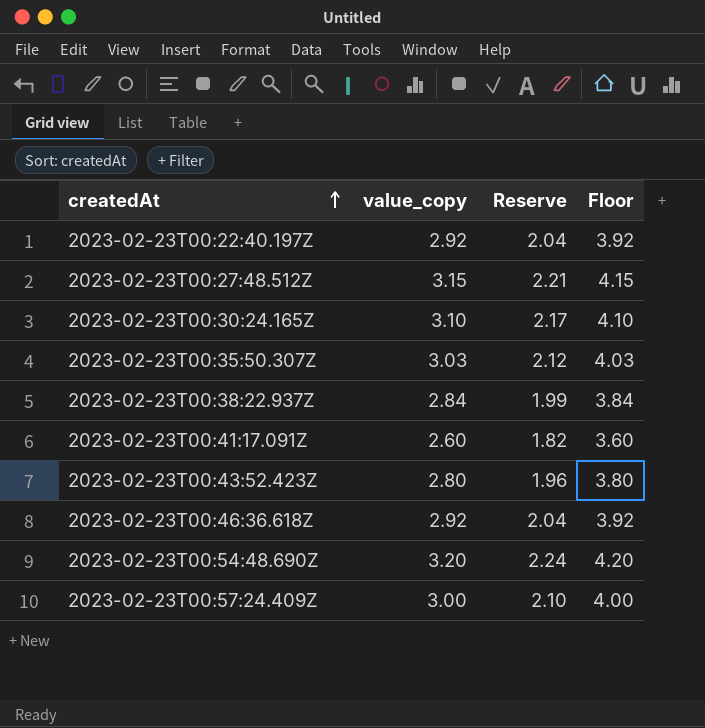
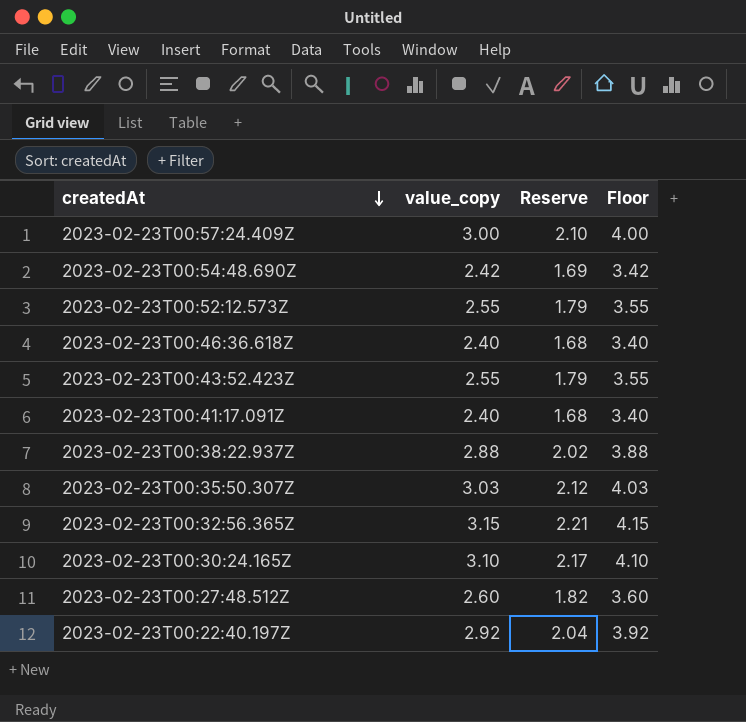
row order: createdAt ascending -> createdAt descending
2023-02-23T00:54:48.690Z | value_copy: 3.20 -> 2.42
2023-02-23T00:54:48.690Z | Reserve: 2.24 -> 1.69
2023-02-23T00:54:48.690Z | Floor: 4.20 -> 3.42
row 2023-02-23T00:52:12.573Z: none -> 2.55 | 1.79 | 3.55
2023-02-23T00:46:36.618Z | value_copy: 2.92 -> 2.40
2023-02-23T00:46:36.618Z | Reserve: 2.04 -> 1.68
2023-02-23T00:46:36.618Z | Floor: 3.92 -> 3.40
2023-02-23T00:43:52.423Z | value_copy: 2.80 -> 2.55
2023-02-23T00:43:52.423Z | Reserve: 1.96 -> 1.79
2023-02-23T00:43:52.423Z | Floor: 3.80 -> 3.55
2023-02-23T00:41:17.091Z | value_copy: 2.60 -> 2.40
2023-02-23T00:41:17.091Z | Reserve: 1.82 -> 1.68
2023-02-23T00:41:17.091Z | Floor: 3.60 -> 3.40
2023-02-23T00:38:22.937Z | value_copy: 2.84 -> 2.88
2023-02-23T00:38:22.937Z | Reserve: 1.99 -> 2.02
2023-02-23T00:38:22.937Z | Floor: 3.84 -> 3.88
row 2023-02-23T00:32:56.365Z: none -> 3.15 | 2.21 | 4.15
2023-02-23T00:27:48.512Z | value_copy: 3.15 -> 2.60
2023-02-23T00:27:48.512Z | Reserve: 2.21 -> 1.82
2023-02-23T00:27:48.512Z | Floor: 4.15 -> 3.60

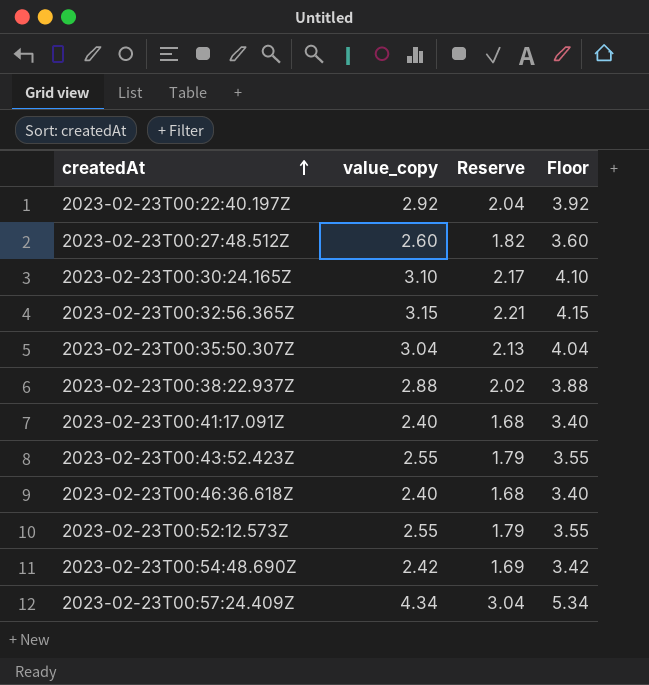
row order: createdAt descending -> createdAt ascending
2023-02-23T00:35:50.307Z | value_copy: 3.03 -> 3.04
2023-02-23T00:35:50.307Z | Reserve: 2.12 -> 2.13
2023-02-23T00:35:50.307Z | Floor: 4.03 -> 4.04
2023-02-23T00:57:24.409Z | value_copy: 3.00 -> 4.34
2023-02-23T00:57:24.409Z | Reserve: 2.10 -> 3.04
2023-02-23T00:57:24.409Z | Floor: 4.00 -> 5.34

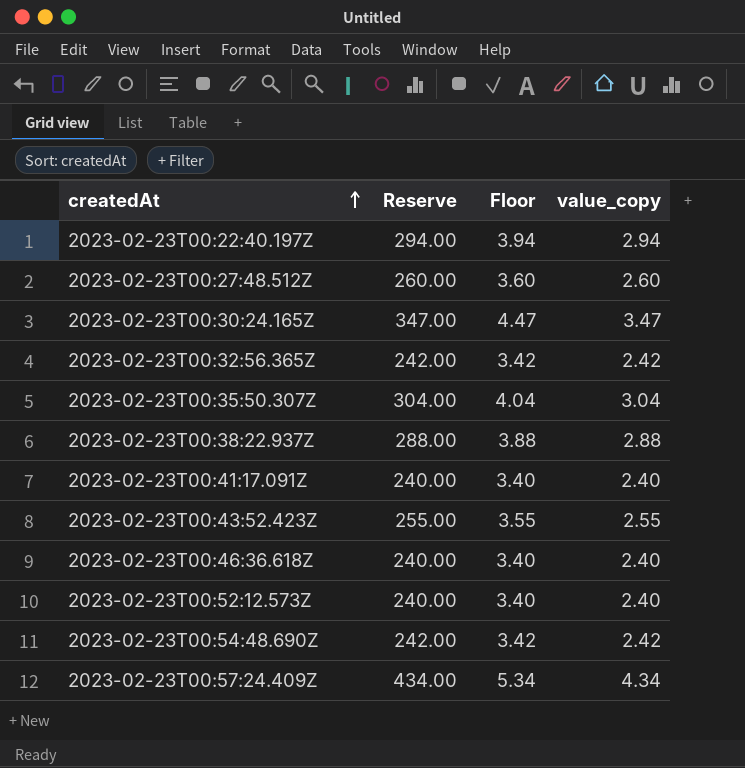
column Reserve | formula: [value_copy] * 0.7 -> [value_copy] * 100
column value_copy | position: 2 -> 4
2023-02-23T00:22:40.197Z | Floor: 3.92 -> 3.94
2023-02-23T00:22:40.197Z | value_copy: 2.92 -> 2.94
2023-02-23T00:30:24.165Z | Floor: 4.10 -> 4.47
2023-02-23T00:30:24.165Z | value_copy: 3.10 -> 3.47
2023-02-23T00:32:56.365Z | Floor: 4.15 -> 3.42
2023-02-23T00:32:56.365Z | value_copy: 3.15 -> 2.42
2023-02-23T00:52:12.573Z | Floor: 3.55 -> 3.40
2023-02-23T00:52:12.573Z | value_copy: 2.55 -> 2.40

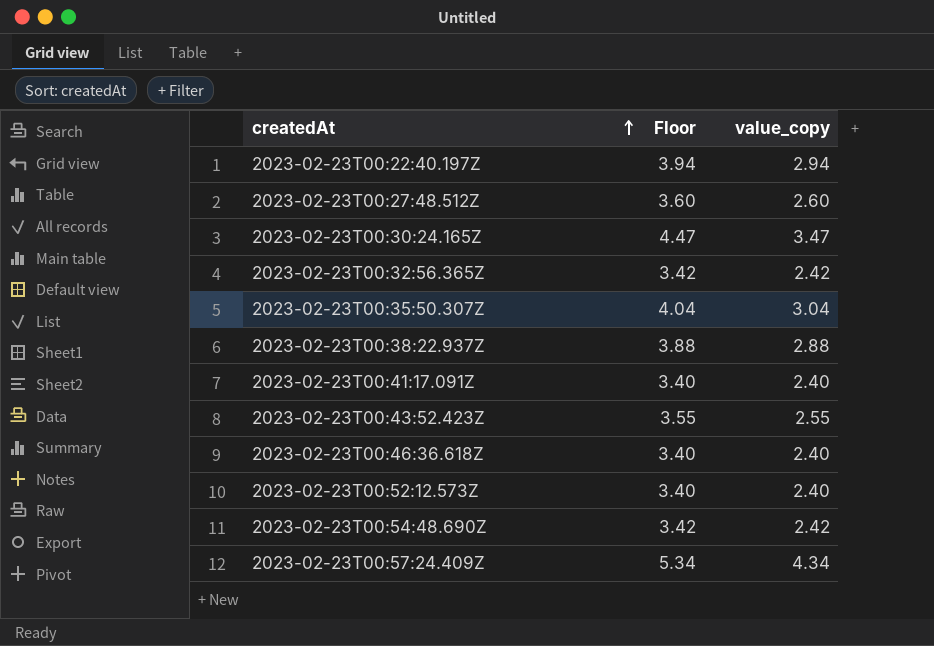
column Reserve | formula: [value_copy] * 100 -> none

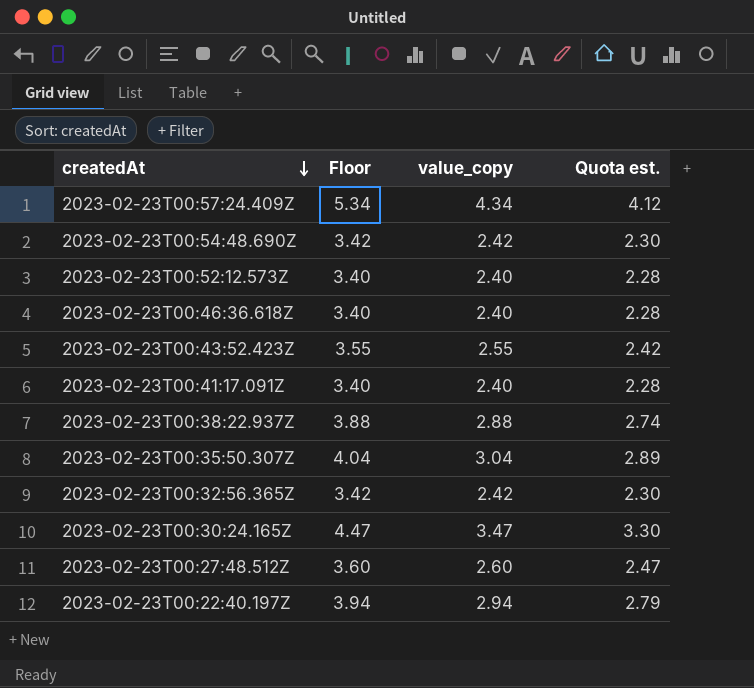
row order: createdAt ascending -> createdAt descending
column Quota est. | formula: none -> [value_copy] * 0.95

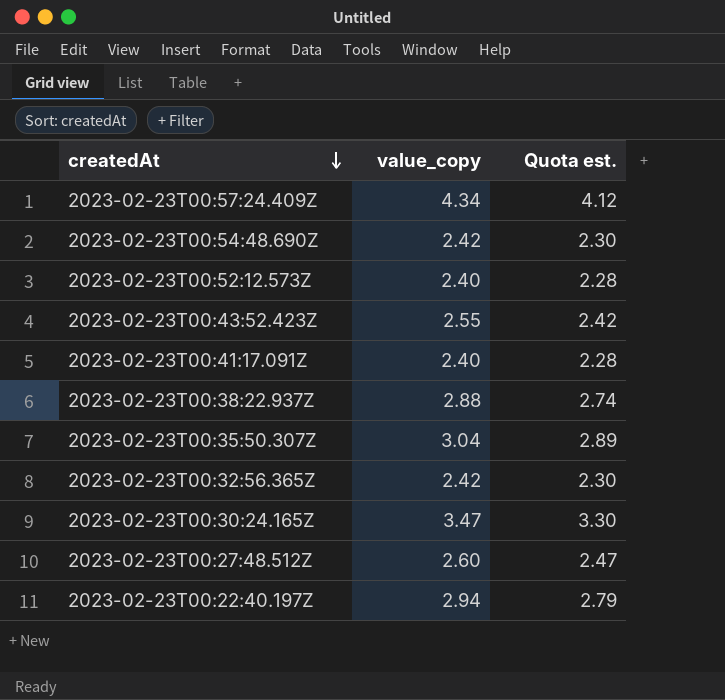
column Floor | formula: [value_copy] + 1 -> none
row 2023-02-23T00:46:36.618Z: 3.40 | 2.40 | 2.28 -> none

